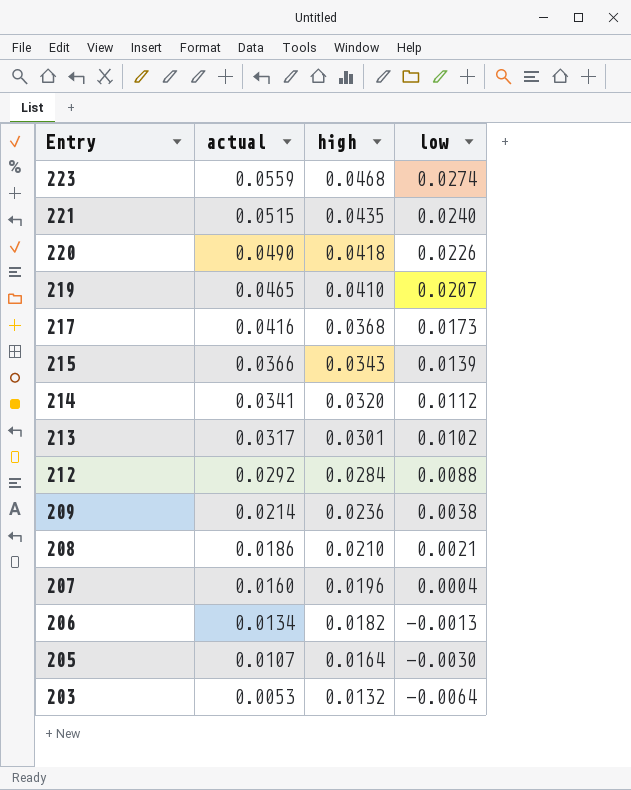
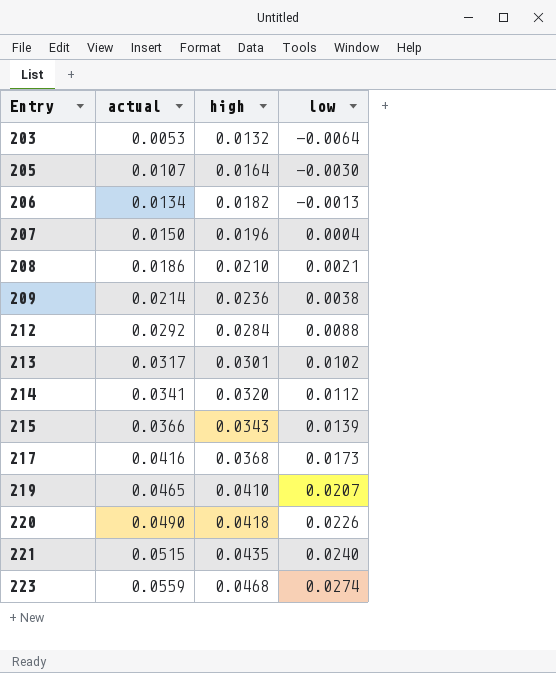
row order: Entry descending -> Entry ascending
207 | actual: 0.0160 -> 0.0150

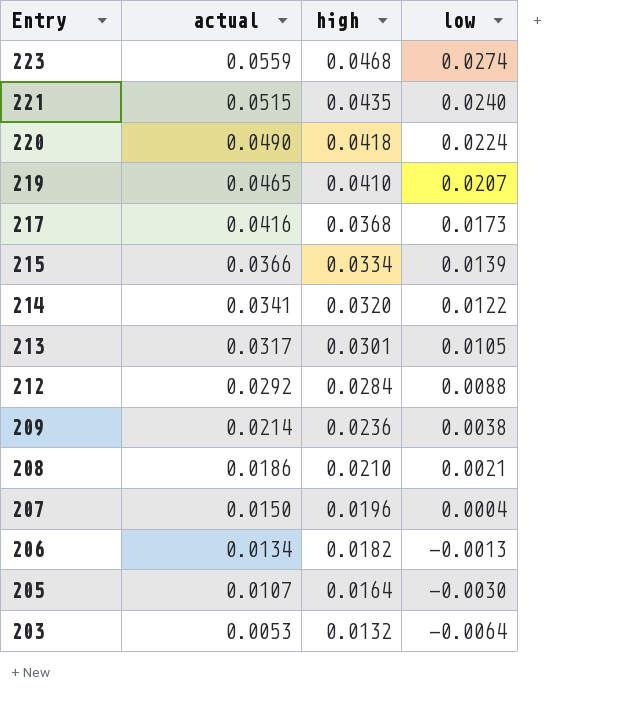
row order: Entry ascending -> Entry descending
220 | low: 0.0226 -> 0.0224
215 | high: 0.0343 -> 0.0334
214 | low: 0.0112 -> 0.0122
213 | low: 0.0102 -> 0.0105

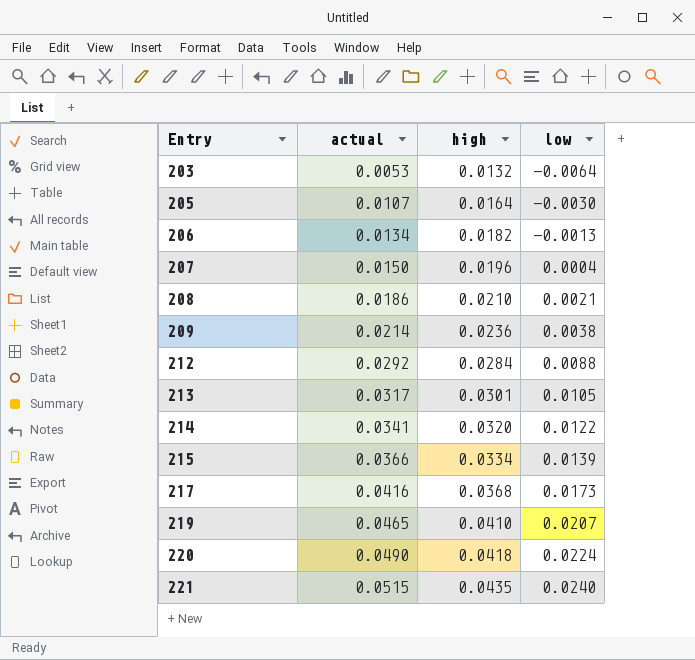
row order: Entry descending -> Entry ascending
row 223: 0.0559 | 0.0468 | 0.0274 -> none

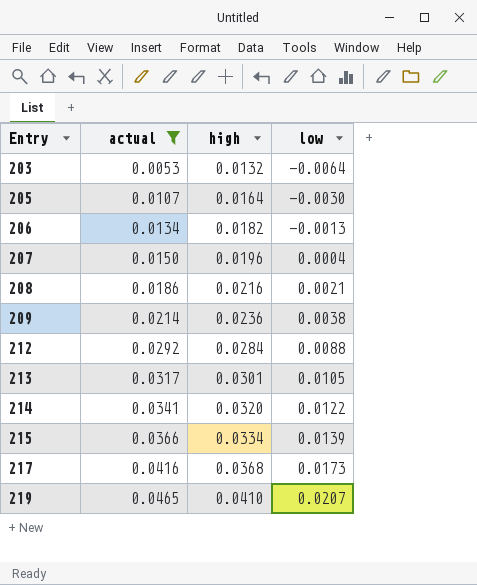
filter: none -> actual <= 0.0465
208 | high: 0.0210 -> 0.0216

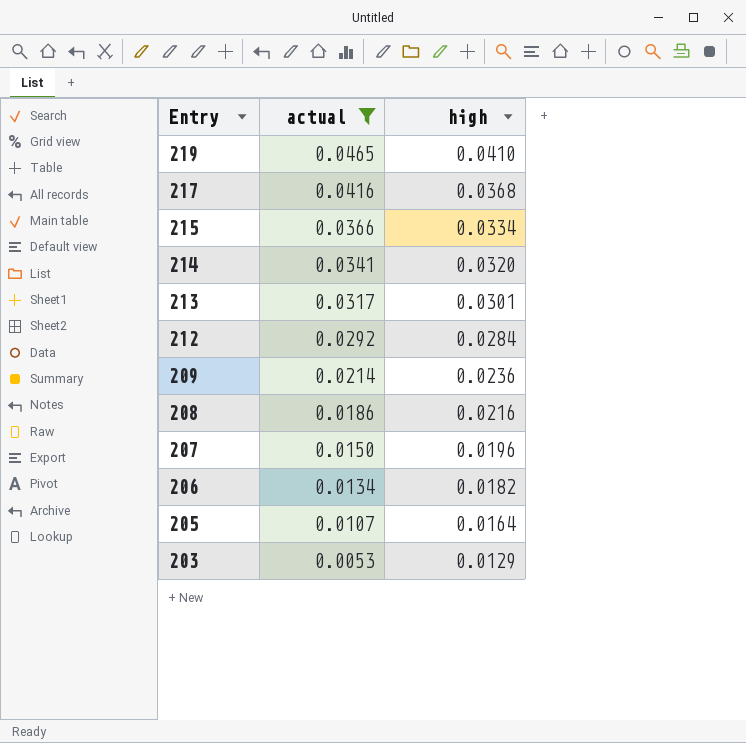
row order: Entry ascending -> Entry descending
column low | position: 4 -> none
203 | high: 0.0132 -> 0.0129

